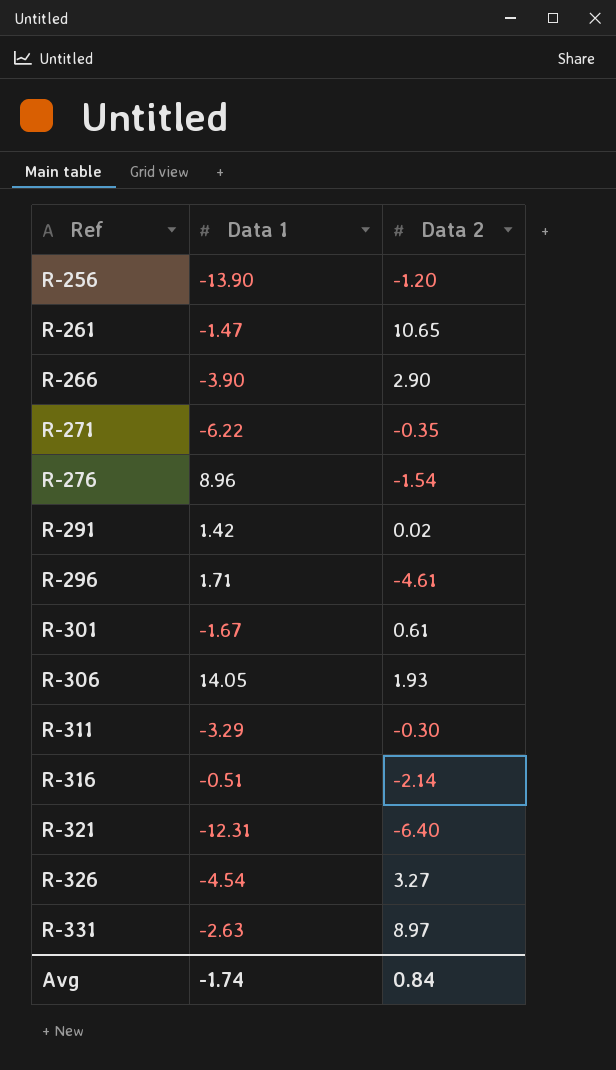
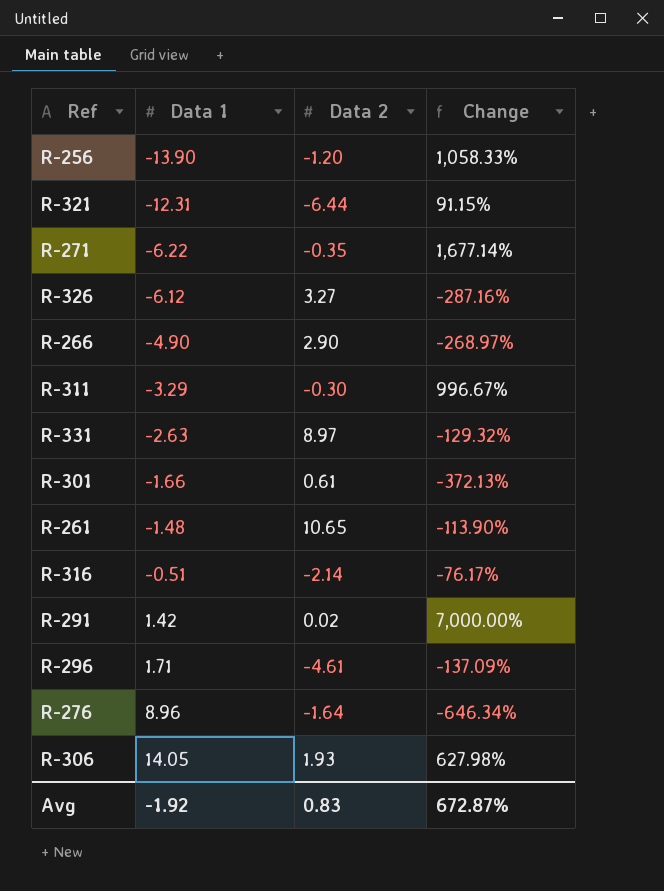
row order: Ref ascending -> Data 1 ascending
column Change | formula: none -> ([Data 1] - [Data 2]) / [Data 2]
R-321 | Data 2: -6.40 -> -6.44
R-326 | Data 1: -4.54 -> -6.12
R-266 | Data 1: -3.90 -> -4.90
R-301 | Data 1: -1.67 -> -1.66
R-261 | Data 1: -1.47 -> -1.48
R-276 | Data 2: -1.54 -> -1.64
Avg | Data 1: -1.74 -> -1.92
Avg | Data 2: 0.84 -> 0.83

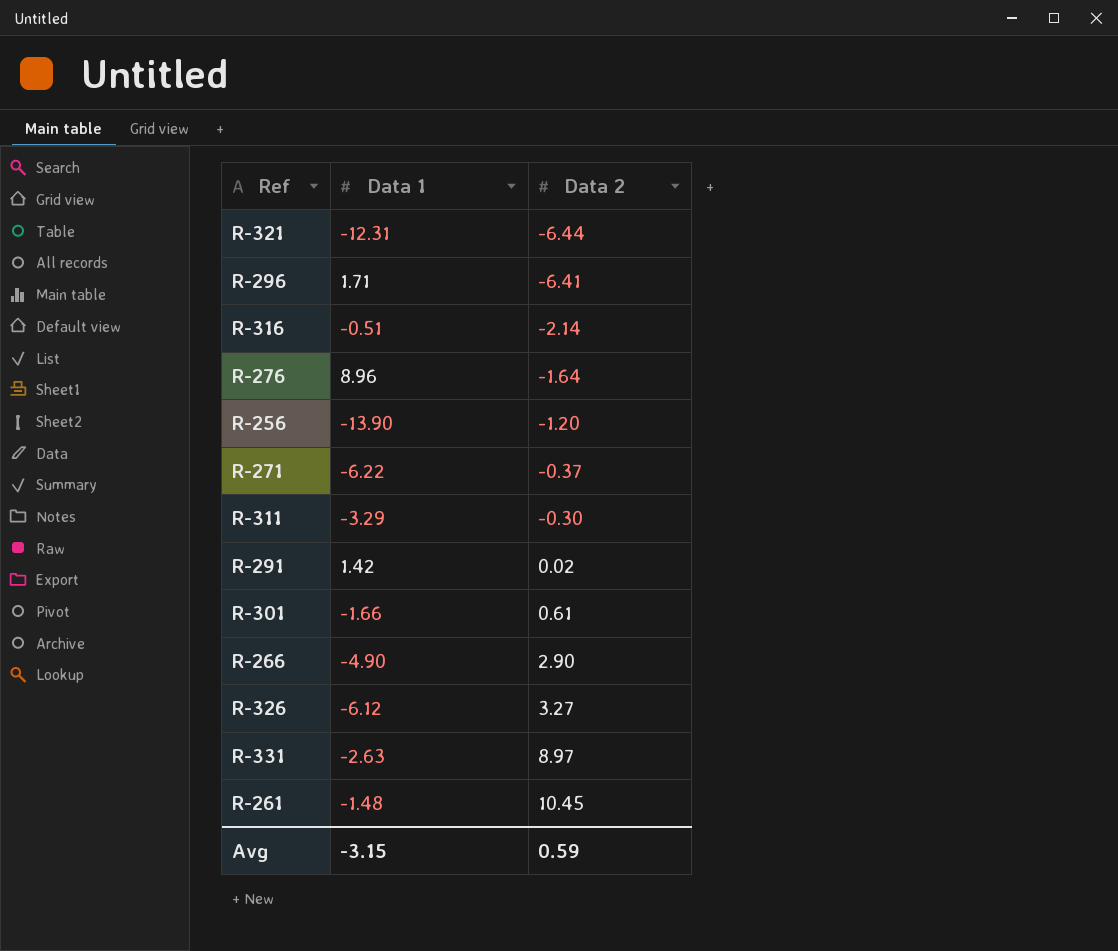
row order: Data 1 ascending -> Data 2 ascending
column Change | formula: ([Data 1] - [Data 2]) / [Data 2] -> none
row R-306: 14.05 | 1.93 | 627.98% -> none
R-296 | Data 2: -4.61 -> -6.41
R-271 | Data 2: -0.35 -> -0.37
R-261 | Data 2: 10.65 -> 10.45
Avg | Data 1: -1.92 -> -3.15
Avg | Data 2: 0.83 -> 0.59

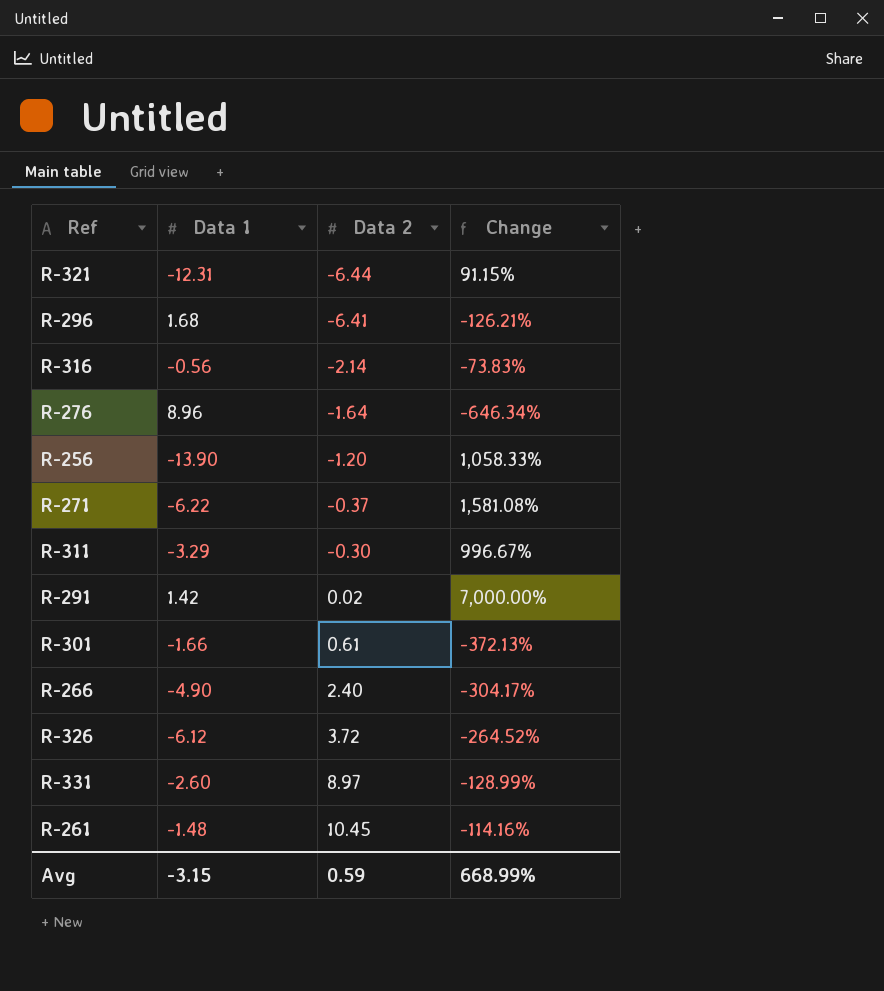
column Change | formula: none -> ([Data 1] - [Data 2]) / [Data 2]
R-296 | Data 1: 1.71 -> 1.68
R-316 | Data 1: -0.51 -> -0.56
R-266 | Data 2: 2.90 -> 2.40
R-326 | Data 2: 3.27 -> 3.72
R-331 | Data 1: -2.63 -> -2.60

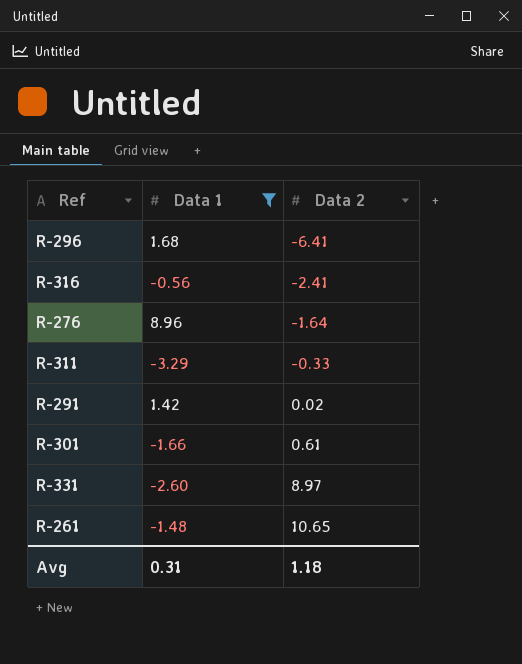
filter: none -> Data 1 >= -3.29
column Change | formula: ([Data 1] - [Data 2]) / [Data 2] -> none
R-316 | Data 2: -2.14 -> -2.41
R-311 | Data 2: -0.30 -> -0.33
R-261 | Data 2: 10.45 -> 10.65
Avg | Data 1: -3.15 -> 0.31
Avg | Data 2: 0.59 -> 1.18

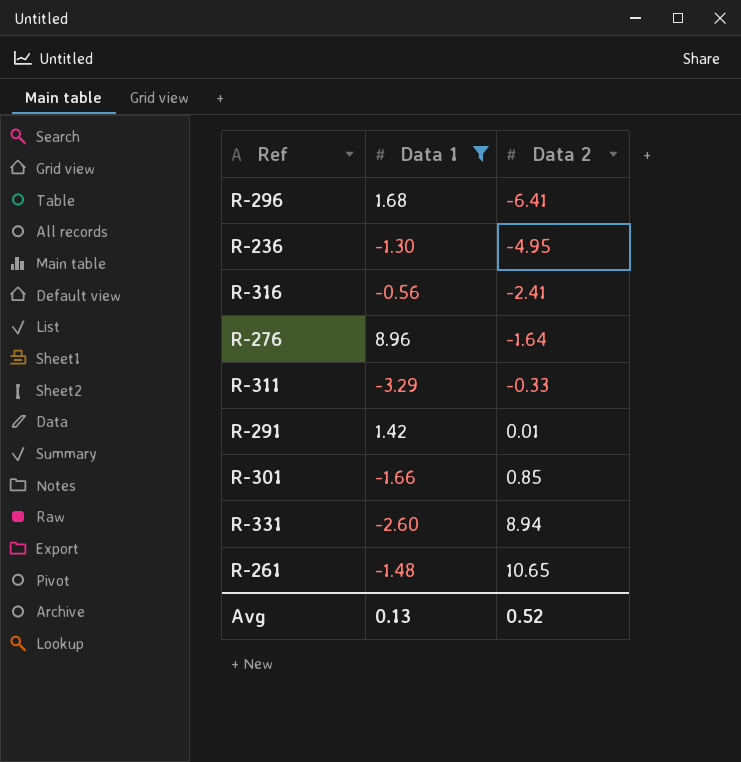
row R-236: none -> -1.30 | -4.95
R-291 | Data 2: 0.02 -> 0.01
R-301 | Data 2: 0.61 -> 0.85
R-331 | Data 2: 8.97 -> 8.94
Avg | Data 1: 0.31 -> 0.13
Avg | Data 2: 1.18 -> 0.52

